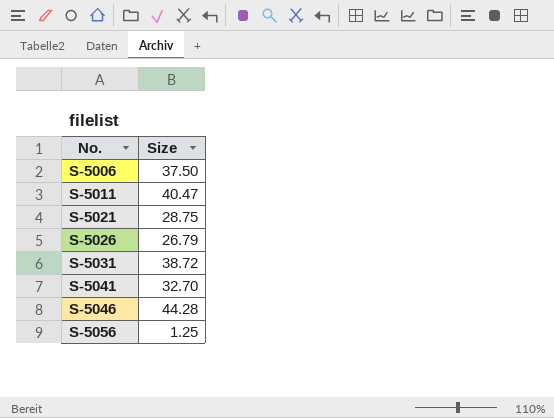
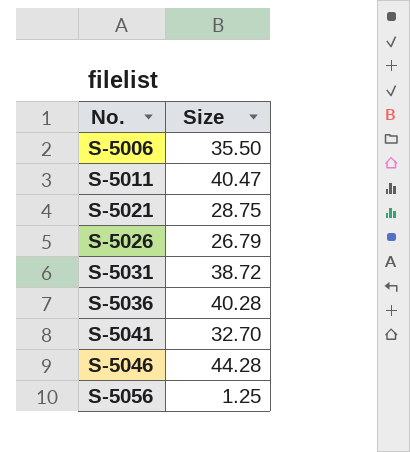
S-5006 | Size: 37.50 -> 35.50
row S-5036: none -> 40.28

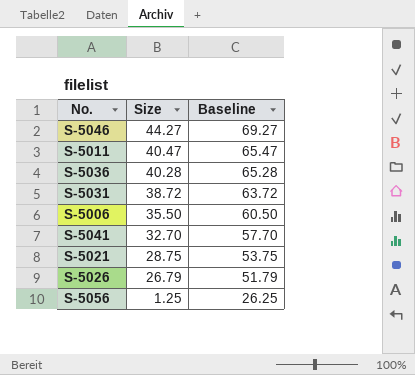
row order: No. ascending -> Size descending
column Baseline | formula: none -> [Size] + 25
S-5046 | Size: 44.28 -> 44.27

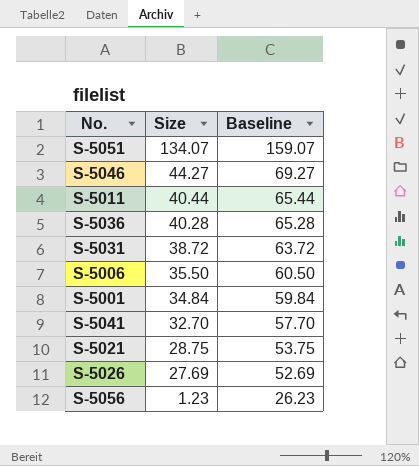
row S-5051: none -> 134.07 | 159.07
S-5011 | Size: 40.47 -> 40.44
S-5011 | Baseline: 65.47 -> 65.44
row S-5001: none -> 34.84 | 59.84
S-5026 | Size: 26.79 -> 27.69
S-5026 | Baseline: 51.79 -> 52.69
S-5056 | Size: 1.25 -> 1.23
S-5056 | Baseline: 26.25 -> 26.23

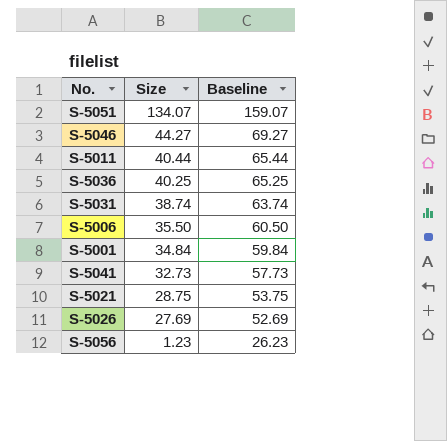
S-5036 | Size: 40.28 -> 40.25
S-5036 | Baseline: 65.28 -> 65.25
S-5031 | Size: 38.72 -> 38.74
S-5031 | Baseline: 63.72 -> 63.74
S-5041 | Size: 32.70 -> 32.73
S-5041 | Baseline: 57.70 -> 57.73

